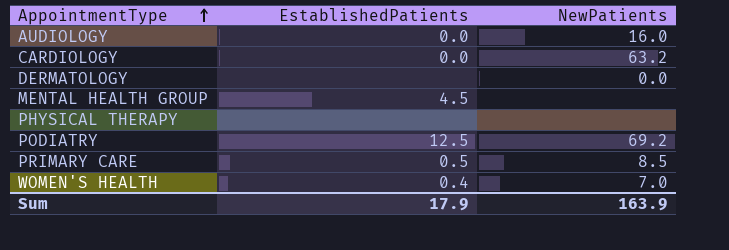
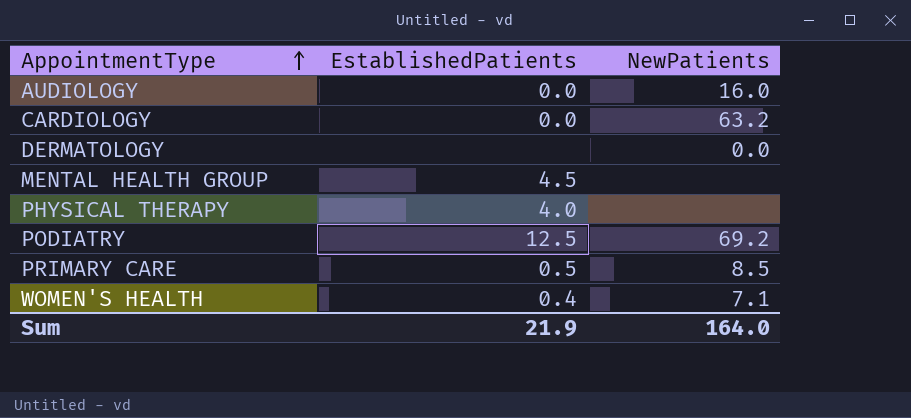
PHYSICAL THERAPY | EstablishedPatients: none -> 4.0
WOMEN'S HEALTH | NewPatients: 7.0 -> 7.1
Sum | EstablishedPatients: 17.9 -> 21.9
Sum | NewPatients: 163.9 -> 164.0

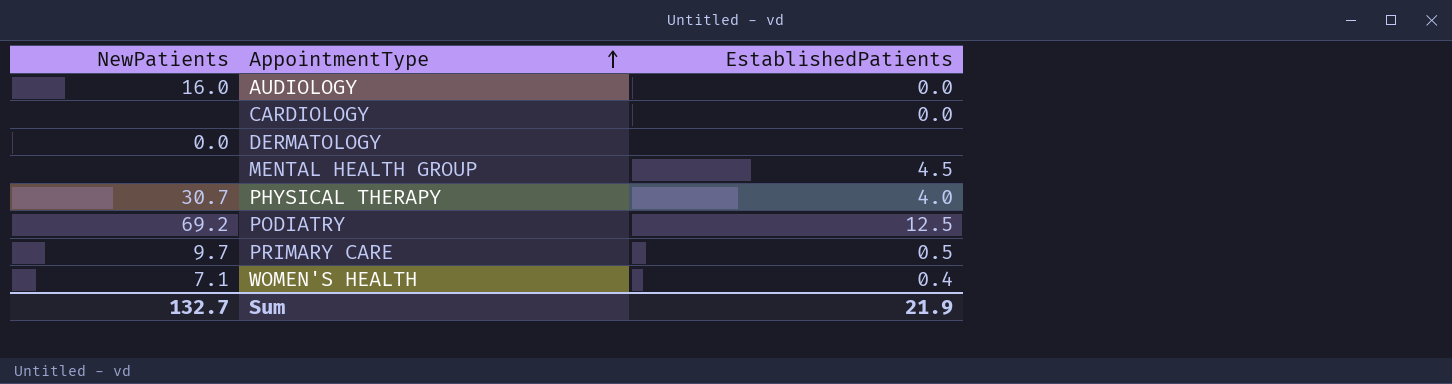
column NewPatients | position: 3 -> 1
CARDIOLOGY | NewPatients: 63.2 -> none
PHYSICAL THERAPY | NewPatients: none -> 30.7
PRIMARY CARE | NewPatients: 8.5 -> 9.7
Sum | NewPatients: 164.0 -> 132.7

